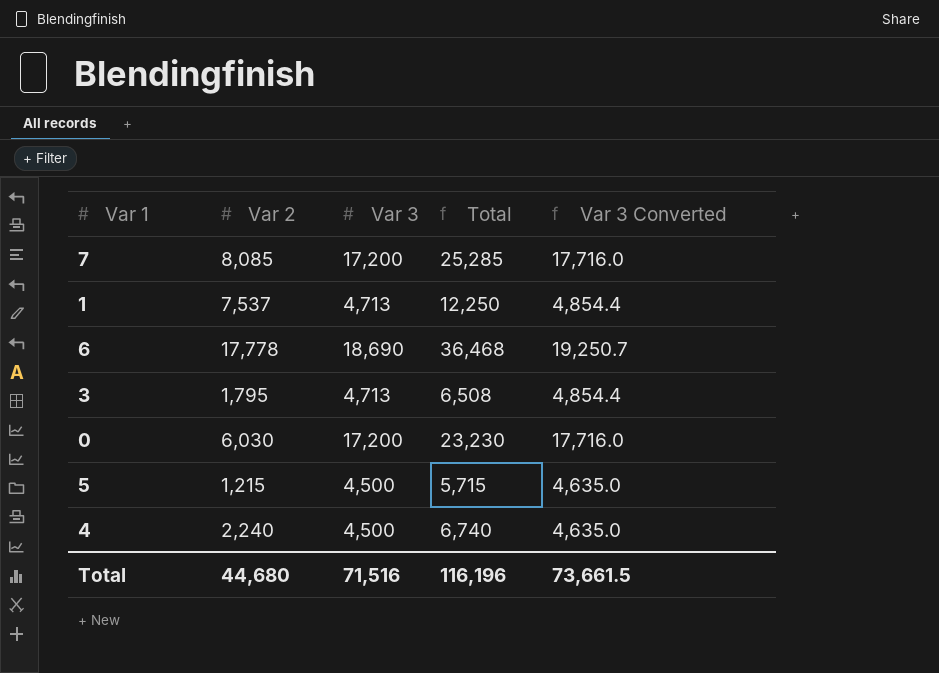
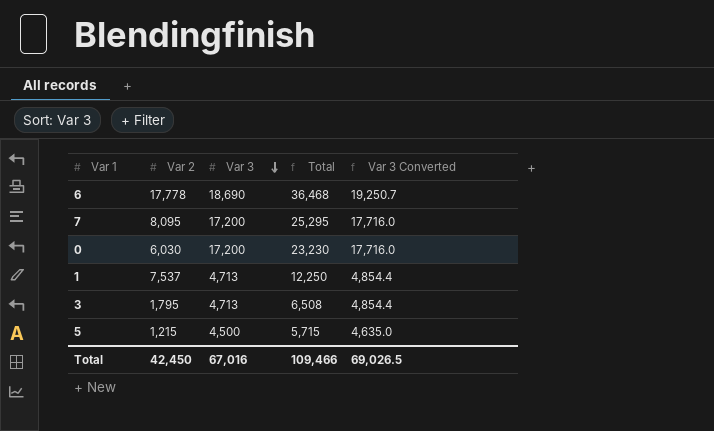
row order: none -> Var 3 descending
row 4: 2,240 | 4,500 | 6,740 | 4,635.0 -> none
7 | Var 2: 8,085 -> 8,095
7 | Total: 25,285 -> 25,295
Total | Var 2: 44,680 -> 42,450
Total | Var 3: 71,516 -> 67,016
Total | Total: 116,196 -> 109,466
Total | Var 3 Converted: 73,661.5 -> 69,026.5

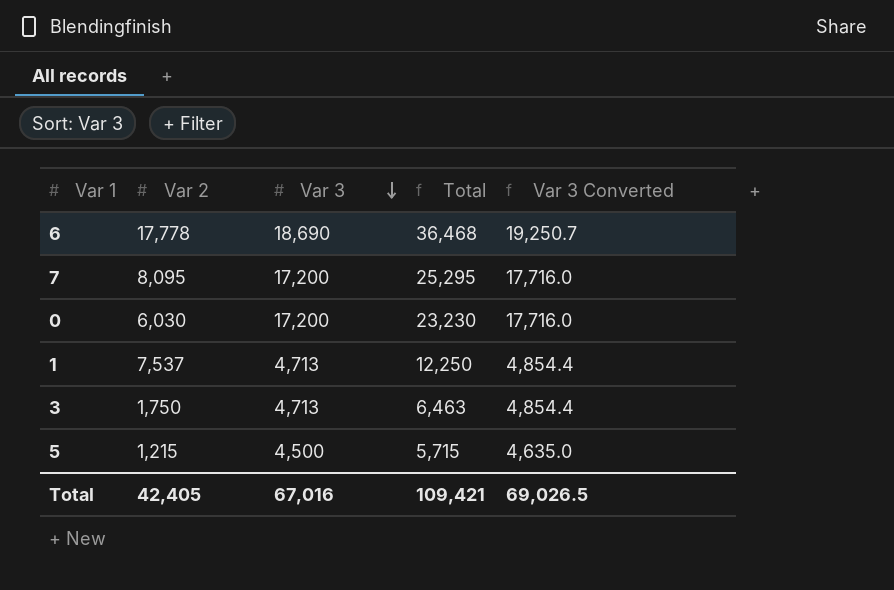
3 | Var 2: 1,795 -> 1,750
3 | Total: 6,508 -> 6,463
Total | Var 2: 42,450 -> 42,405
Total | Total: 109,466 -> 109,421

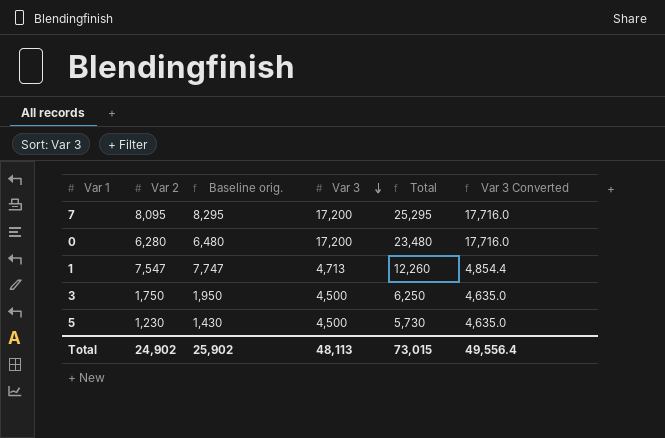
column Baseline orig. | formula: none -> [Var 2] + 200
row 6: 17,778 | 18,690 | 36,468 | 19,250.7 -> none
0 | Var 2: 6,030 -> 6,280
0 | Total: 23,230 -> 23,480
1 | Var 2: 7,537 -> 7,547
1 | Total: 12,250 -> 12,260
3 | Var 3: 4,713 -> 4,500
3 | Total: 6,463 -> 6,250
3 | Var 3 Converted: 4,854.4 -> 4,635.0
5 | Var 2: 1,215 -> 1,230
5 | Total: 5,715 -> 5,730
Total | Var 2: 42,405 -> 24,902
Total | Var 3: 67,016 -> 48,113
Total | Total: 109,421 -> 73,015
Total | Var 3 Converted: 69,026.5 -> 49,556.4

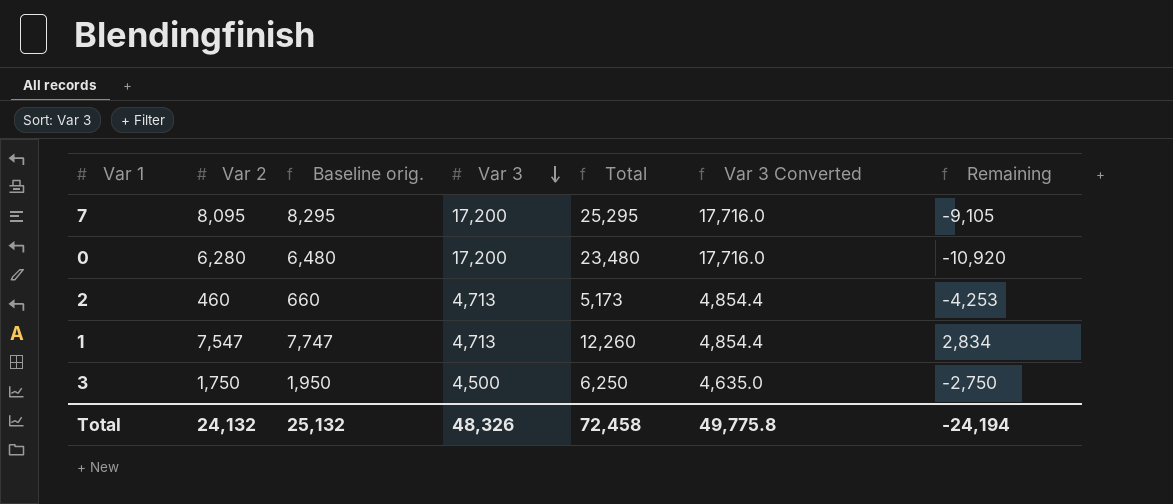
column Remaining | formula: none -> [Var 2] - [Var 3]
row 5: 1,230 | 1,430 | 4,500 | 5,730 | 4,635.0 -> none
row 2: none -> 460 | 660 | 4,713 | 5,173 | 4,854.4 | -4,253
Total | Var 2: 24,902 -> 24,132
Total | Baseline orig.: 25,902 -> 25,132
Total | Var 3: 48,113 -> 48,326
Total | Total: 73,015 -> 72,458
Total | Var 3 Converted: 49,556.4 -> 49,775.8

